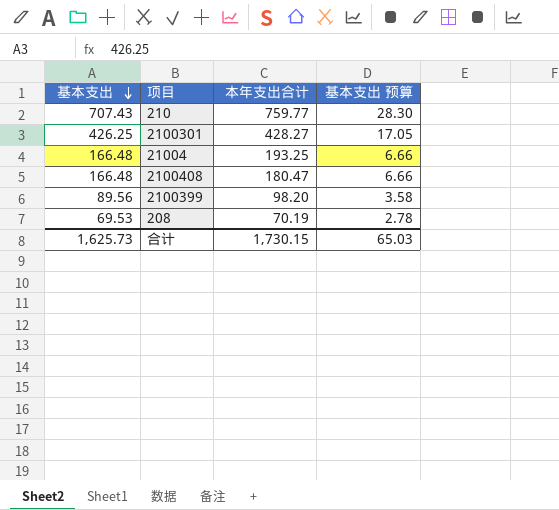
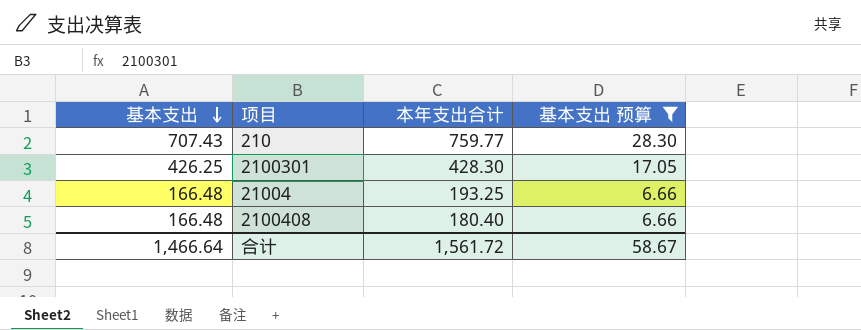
filter: none -> 基本支出 预算 >= 6.66
2100301 | 本年支出合计: 428.27 -> 428.30
2100408 | 本年支出合计: 180.47 -> 180.40
合计 | 基本支出: 1,625.73 -> 1,466.64
合计 | 本年支出合计: 1,730.15 -> 1,561.72
合计 | 基本支出 预算: 65.03 -> 58.67

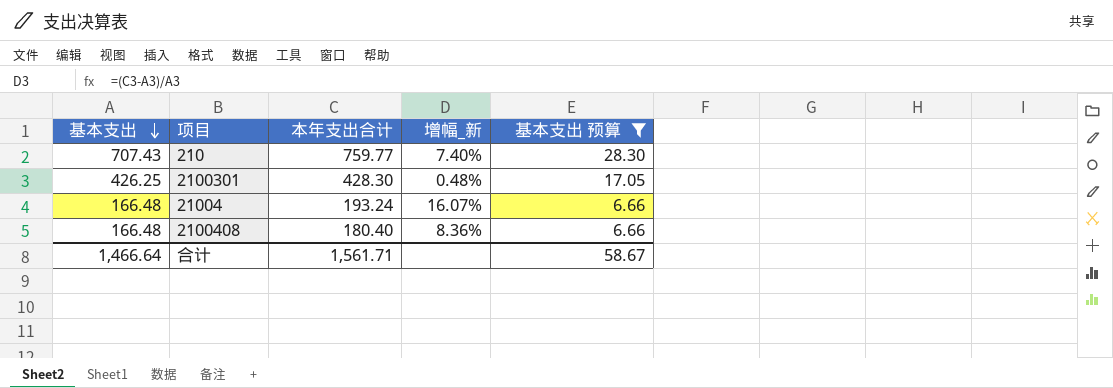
column 增幅_新 | formula: none -> ([本年支出合计] - [基本支出]) / [基本支出]
21004 | 本年支出合计: 193.25 -> 193.24
合计 | 本年支出合计: 1,561.72 -> 1,561.71

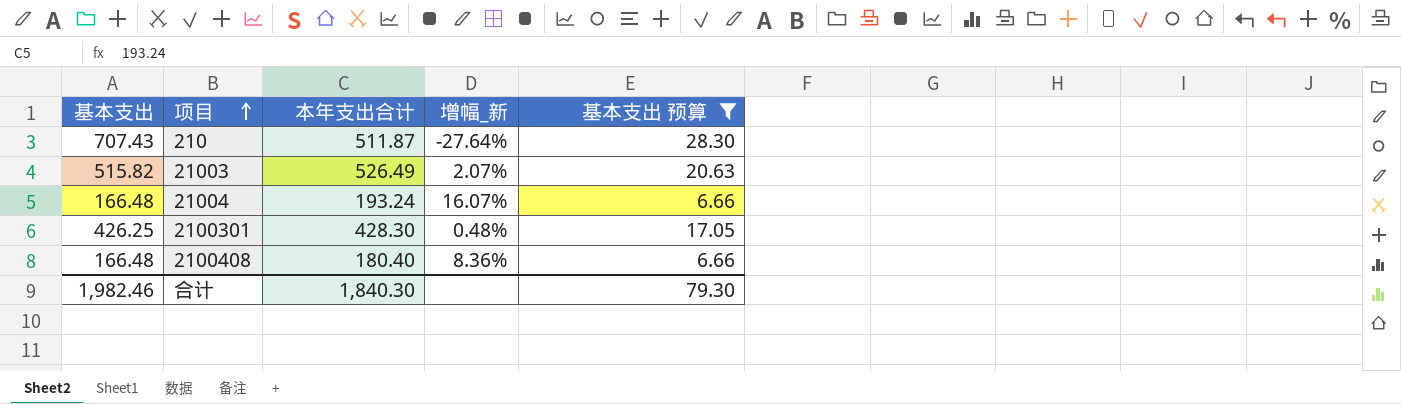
row order: 基本支出 descending -> 项目 ascending
210 | 本年支出合计: 759.77 -> 511.87
210 | 增幅_新: 7.40% -> -27.64%
row 21003: none -> 515.82 | 526.49 | 2.07% | 20.63
合计 | 基本支出: 1,466.64 -> 1,982.46
合计 | 本年支出合计: 1,561.71 -> 1,840.30
合计 | 基本支出 预算: 58.67 -> 79.30

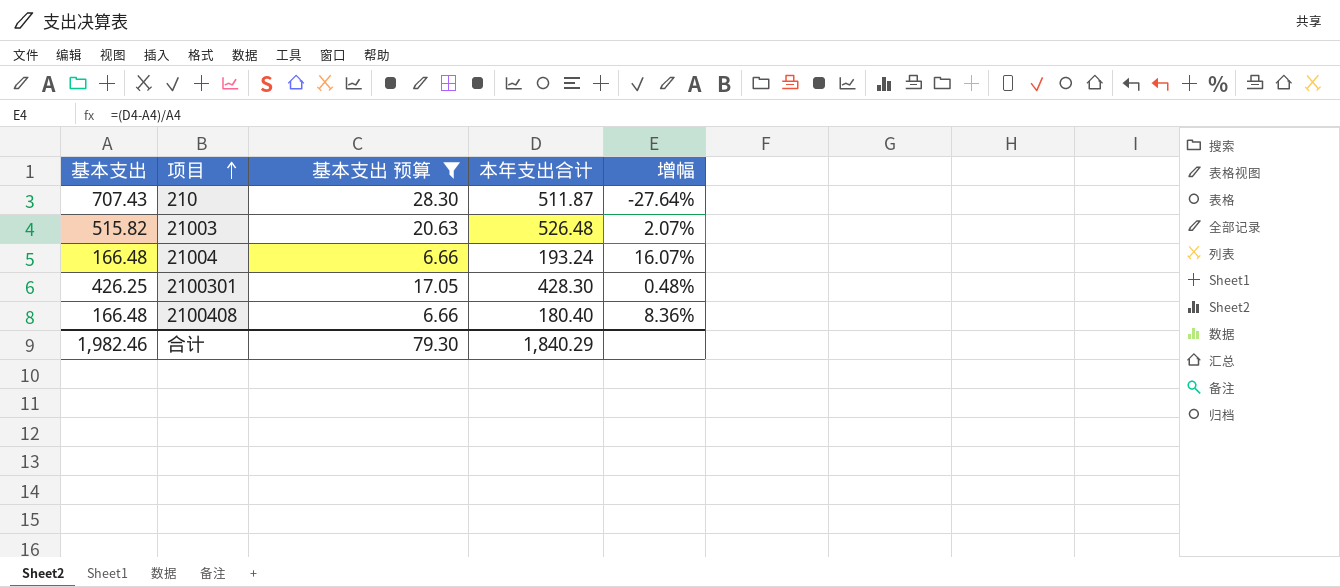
column 基本支出 预算 | position: 5 -> 3
column name: 增幅_新 -> 增幅
21003 | 本年支出合计: 526.49 -> 526.48
合计 | 本年支出合计: 1,840.30 -> 1,840.29

